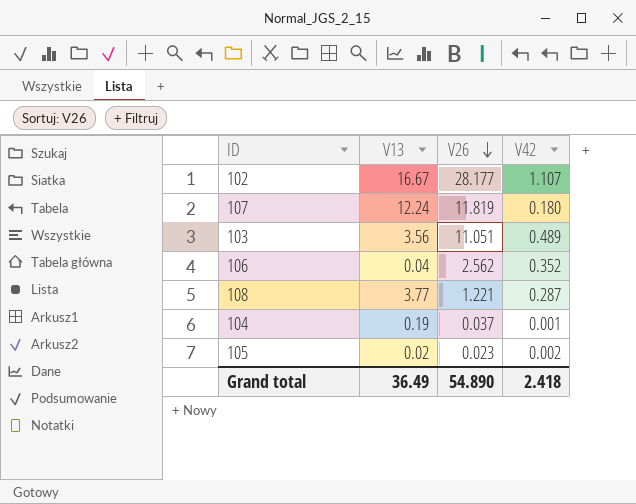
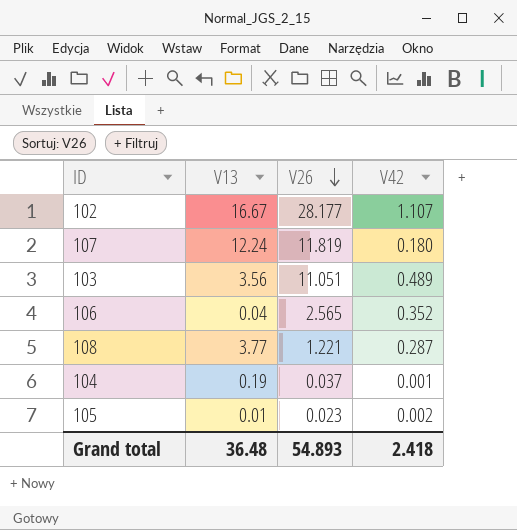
106 | V26: 2.562 -> 2.565
105 | V13: 0.02 -> 0.01
Grand total | V13: 36.49 -> 36.48
Grand total | V26: 54.890 -> 54.893

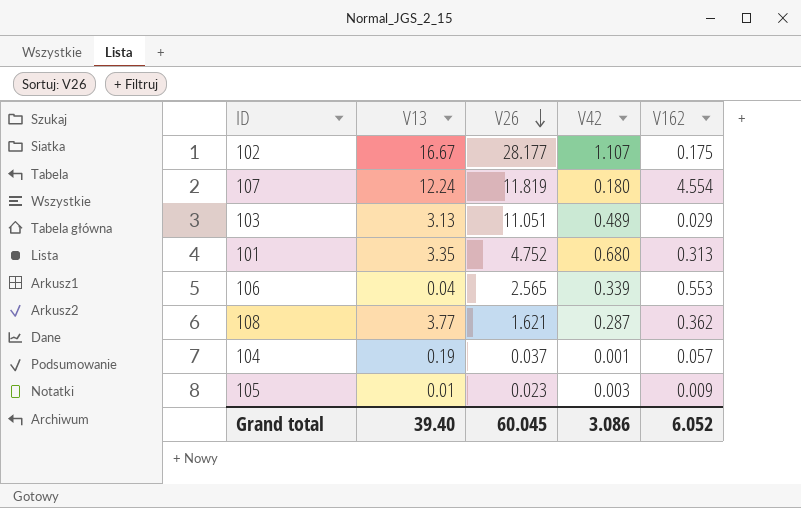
column V162 | position: none -> 5
103 | V13: 3.56 -> 3.13
row 101: none -> 3.35 | 4.752 | 0.680 | 0.313
106 | V42: 0.352 -> 0.339
108 | V26: 1.221 -> 1.621
105 | V42: 0.002 -> 0.003
Grand total | V13: 36.48 -> 39.40
Grand total | V26: 54.893 -> 60.045
Grand total | V42: 2.418 -> 3.086

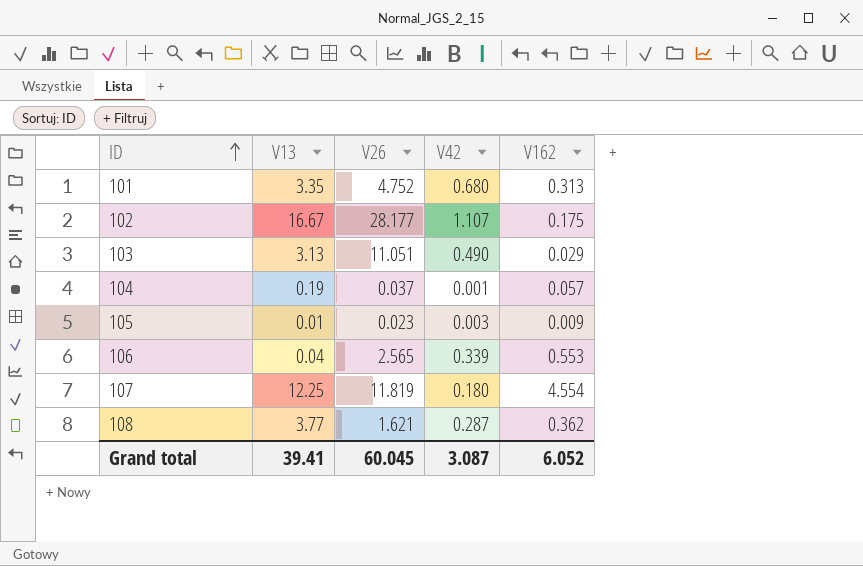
row order: V26 descending -> ID ascending
103 | V42: 0.489 -> 0.490
107 | V13: 12.24 -> 12.25
Grand total | V13: 39.40 -> 39.41
Grand total | V42: 3.086 -> 3.087

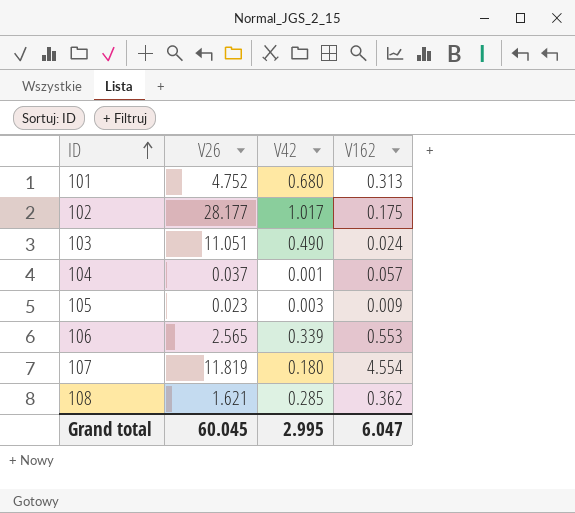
column V13 | position: 2 -> none
102 | V42: 1.107 -> 1.017
103 | V162: 0.029 -> 0.024
108 | V42: 0.287 -> 0.285
Grand total | V42: 3.087 -> 2.995
Grand total | V162: 6.052 -> 6.047

